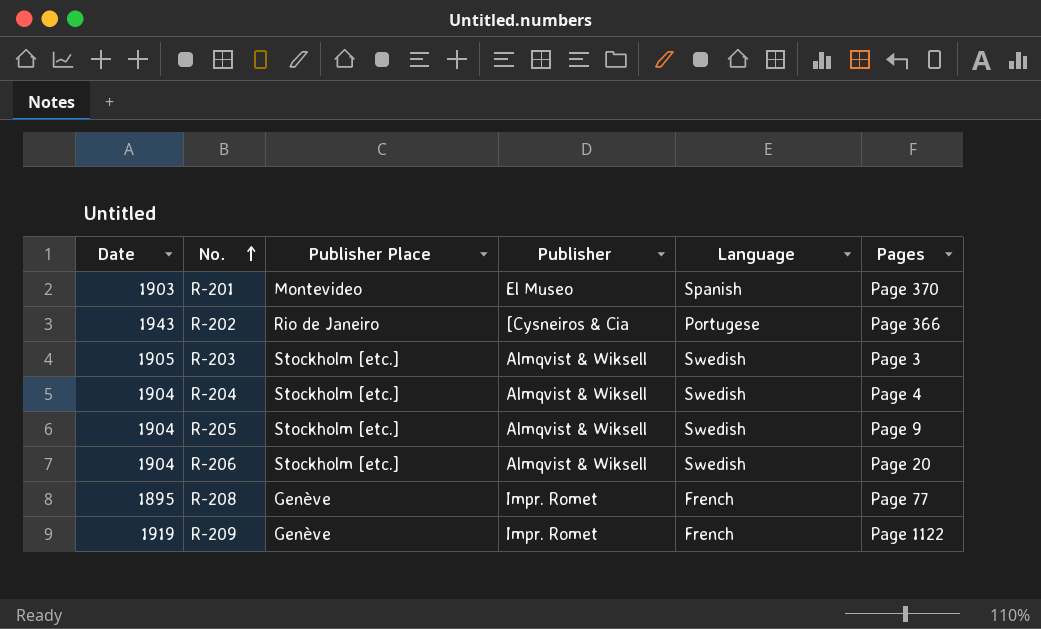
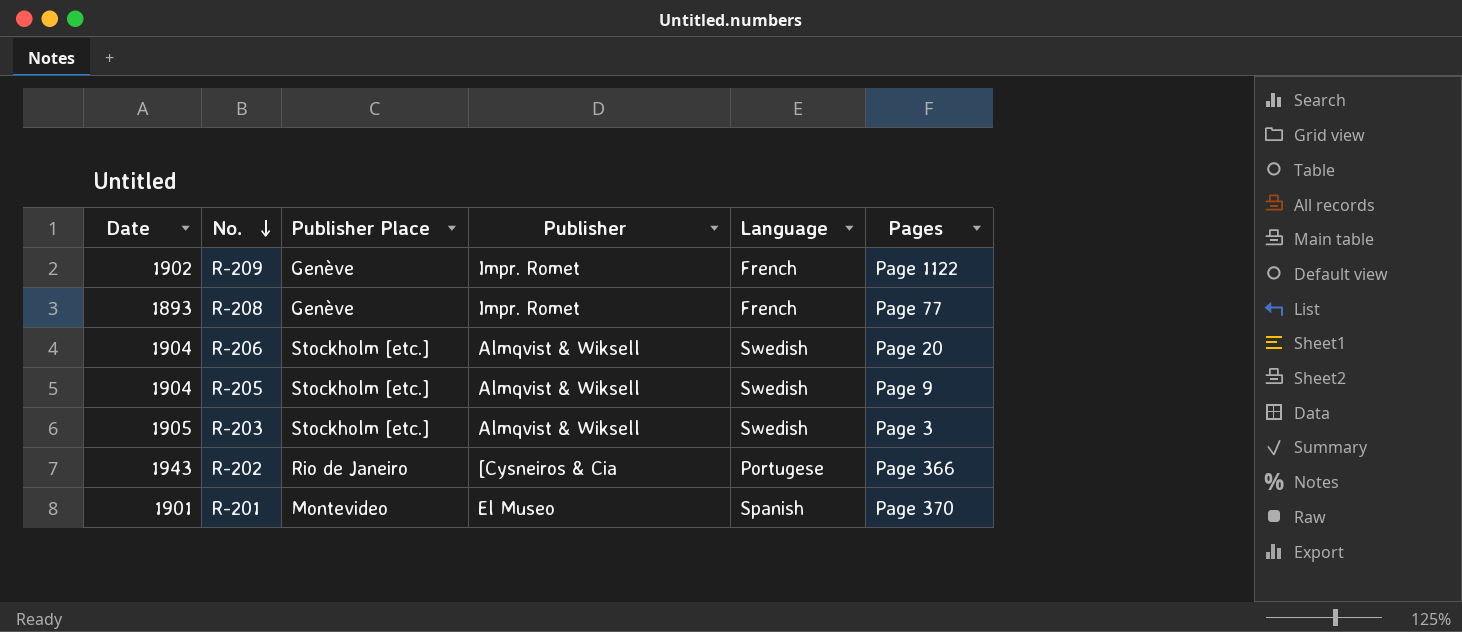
row order: No. ascending -> No. descending
row R-204: 1904 | Stockholm [etc.] | Almqvist & Wiksell | Swedish | Page 4 -> none
R-209 | Date: 1919 -> 1902
R-208 | Date: 1895 -> 1893
R-201 | Date: 1903 -> 1901

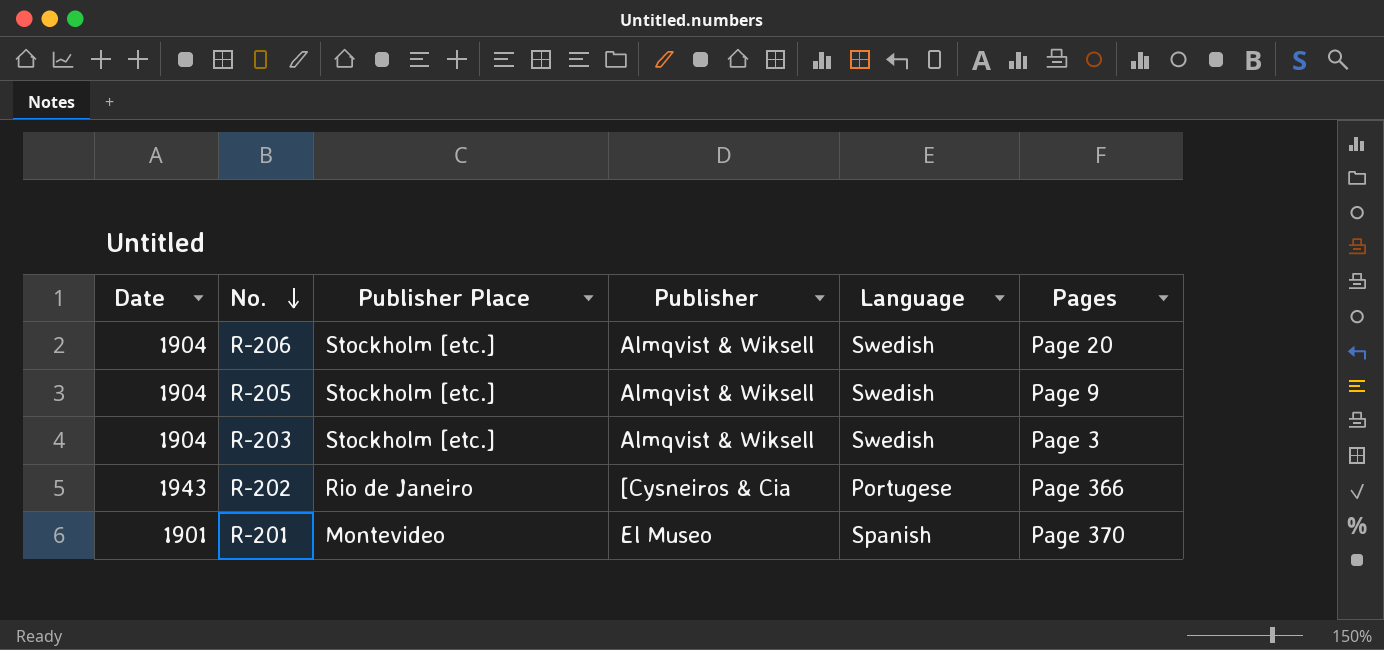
row R-209: 1902 | Genève | Impr. Romet | French | Page 1122 -> none
row R-208: 1893 | Genève | Impr. Romet | French | Page 77 -> none
R-203 | Date: 1905 -> 1904

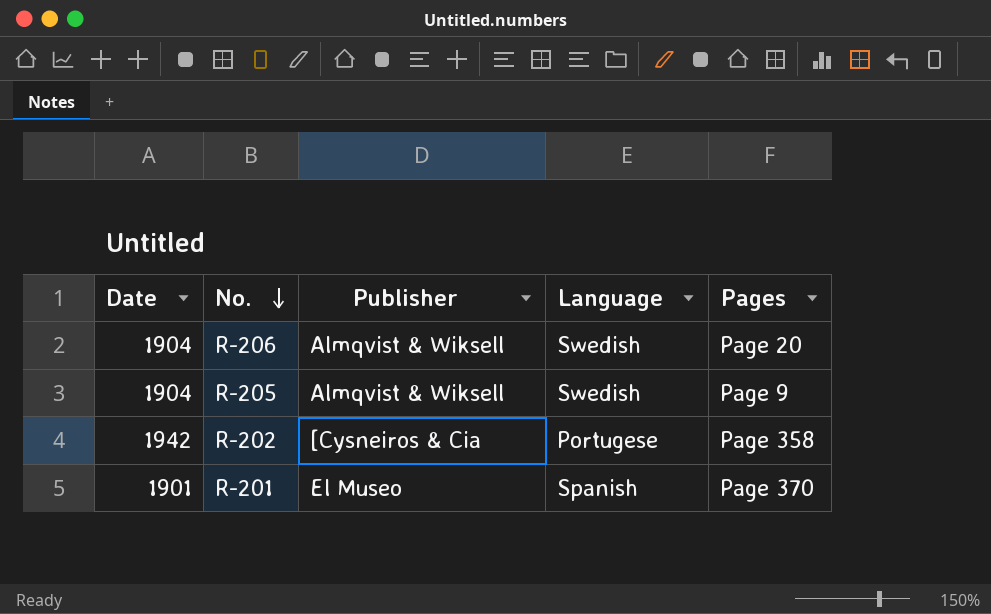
column Publisher Place | position: 3 -> none
row R-203: 1904 | Stockholm [etc.] | Almqvist & Wiksell | Swedish | Page 3 -> none
R-202 | Date: 1943 -> 1942
R-202 | Pages: Page 366 -> Page 358

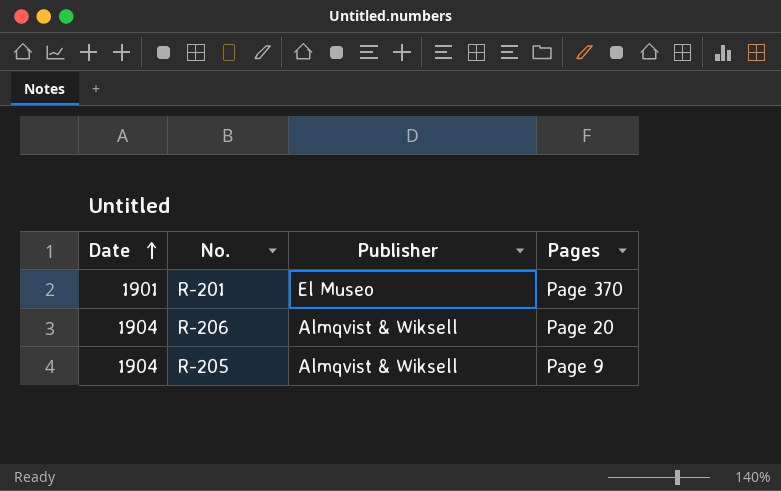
row order: No. descending -> Date ascending
column Language | position: 4 -> none
row R-202: 1942 | [Cysneiros & Cia | Portugese | Page 358 -> none

